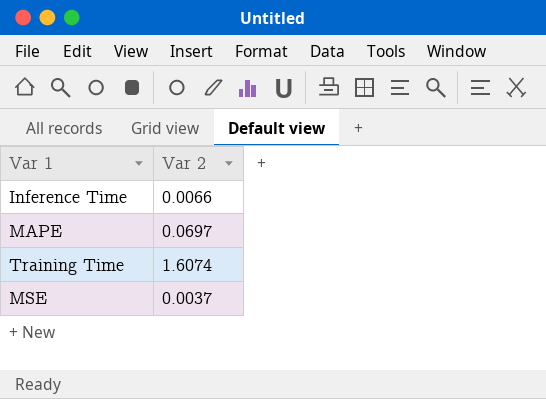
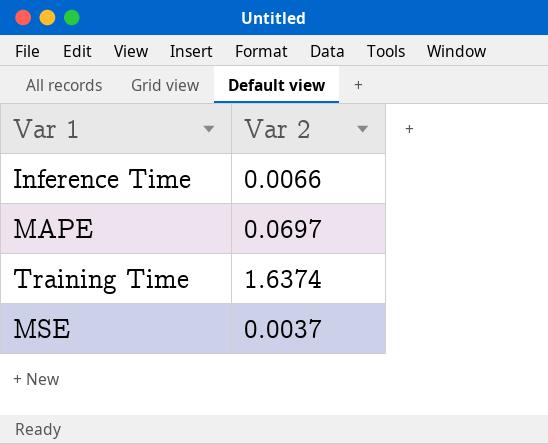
Training Time | Var 2: 1.6074 -> 1.6374

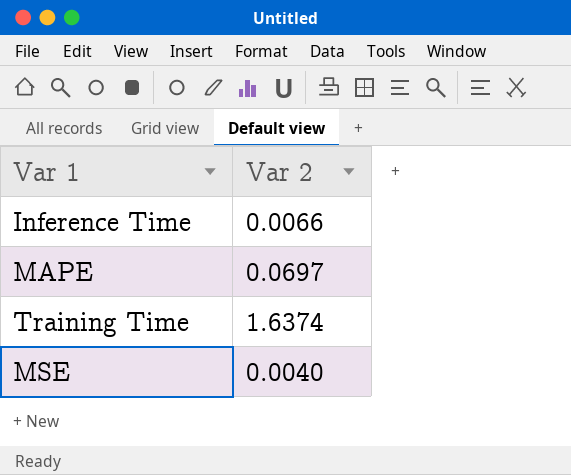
MSE | Var 2: 0.0037 -> 0.0040

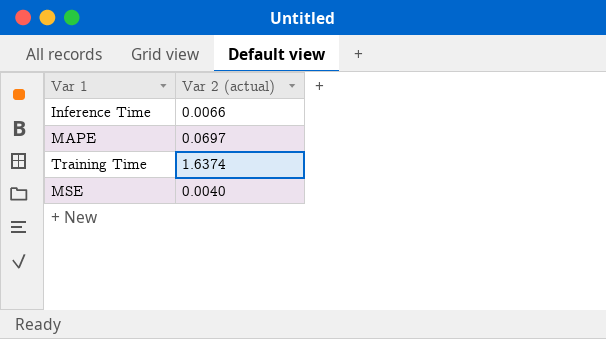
column name: Var 2 -> Var 2 (actual)

